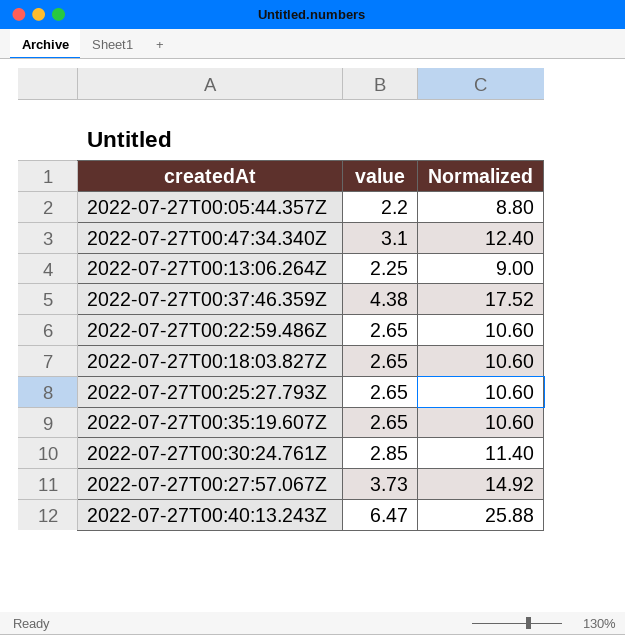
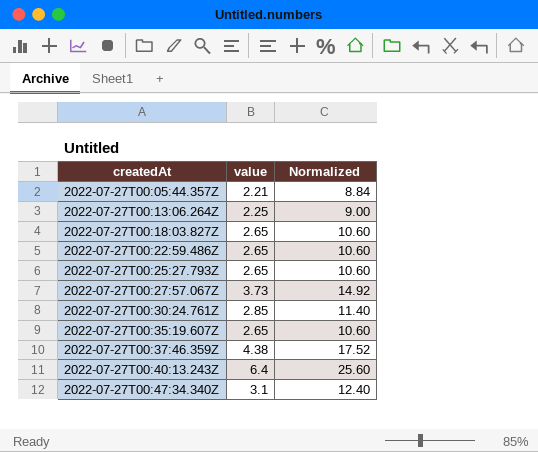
row order: none -> createdAt ascending
2022-07-27T00:05:44.357Z | value: 2.2 -> 2.21
2022-07-27T00:05:44.357Z | Normalized: 8.80 -> 8.84
2022-07-27T00:40:13.243Z | value: 6.47 -> 6.4
2022-07-27T00:40:13.243Z | Normalized: 25.88 -> 25.60

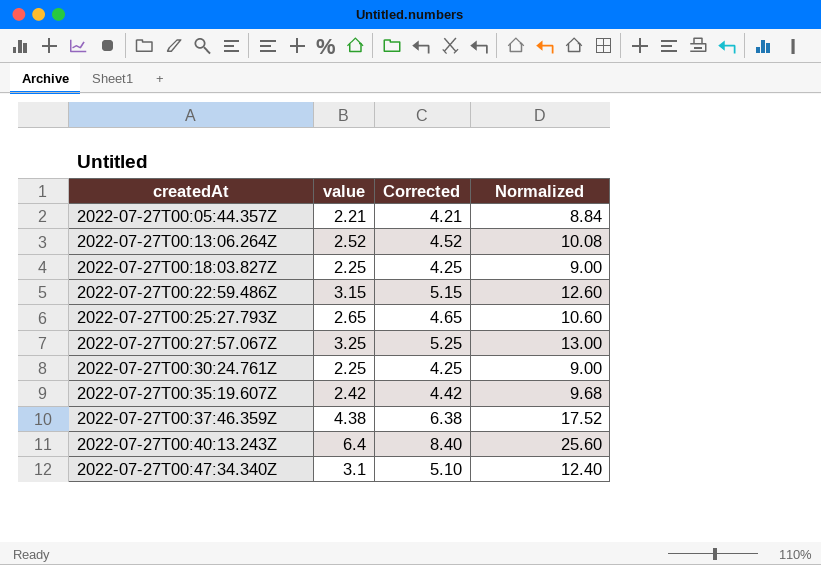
column Corrected | formula: none -> [value] + 2
2022-07-27T00:13:06.264Z | value: 2.25 -> 2.52
2022-07-27T00:13:06.264Z | Normalized: 9.00 -> 10.08
2022-07-27T00:18:03.827Z | value: 2.65 -> 2.25
2022-07-27T00:18:03.827Z | Normalized: 10.60 -> 9.00
2022-07-27T00:22:59.486Z | value: 2.65 -> 3.15
2022-07-27T00:22:59.486Z | Normalized: 10.60 -> 12.60
2022-07-27T00:27:57.067Z | value: 3.73 -> 3.25
2022-07-27T00:27:57.067Z | Normalized: 14.92 -> 13.00
2022-07-27T00:30:24.761Z | value: 2.85 -> 2.25
2022-07-27T00:30:24.761Z | Normalized: 11.40 -> 9.00
2022-07-27T00:35:19.607Z | value: 2.65 -> 2.42
2022-07-27T00:35:19.607Z | Normalized: 10.60 -> 9.68

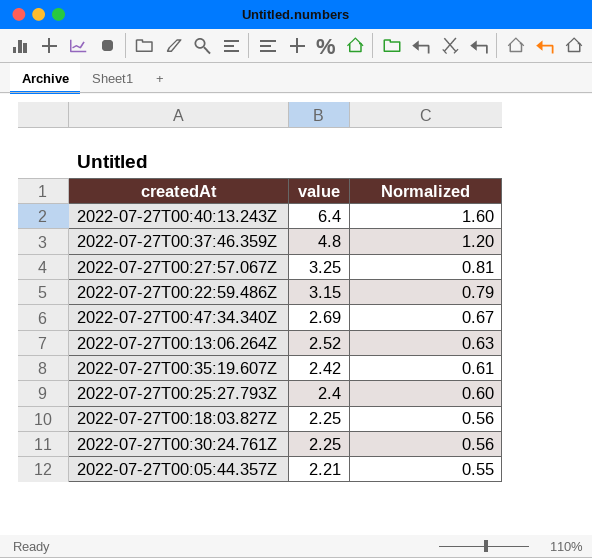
row order: createdAt ascending -> value descending
column Corrected | formula: [value] + 2 -> none
column Normalized | formula: [value] * 4 -> [value] * 0.25
2022-07-27T00:37:46.359Z | value: 4.38 -> 4.8
2022-07-27T00:47:34.340Z | value: 3.1 -> 2.69
2022-07-27T00:25:27.793Z | value: 2.65 -> 2.4

